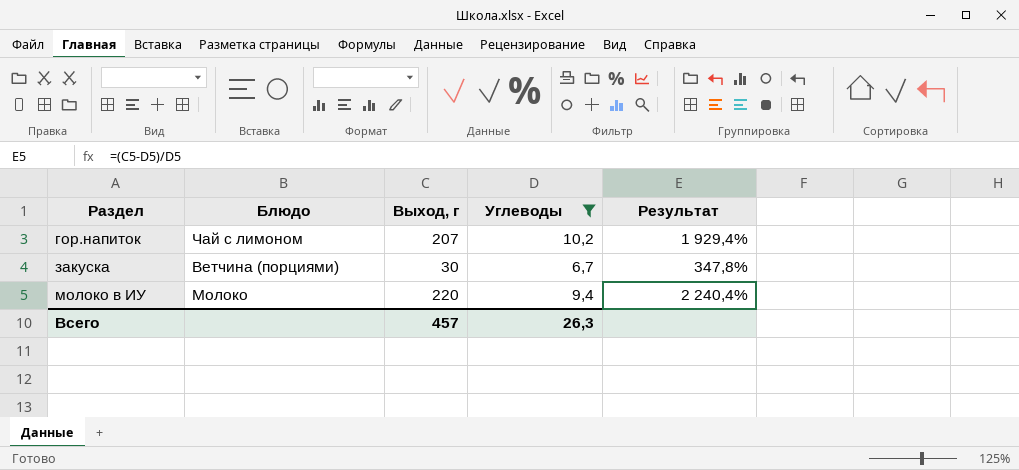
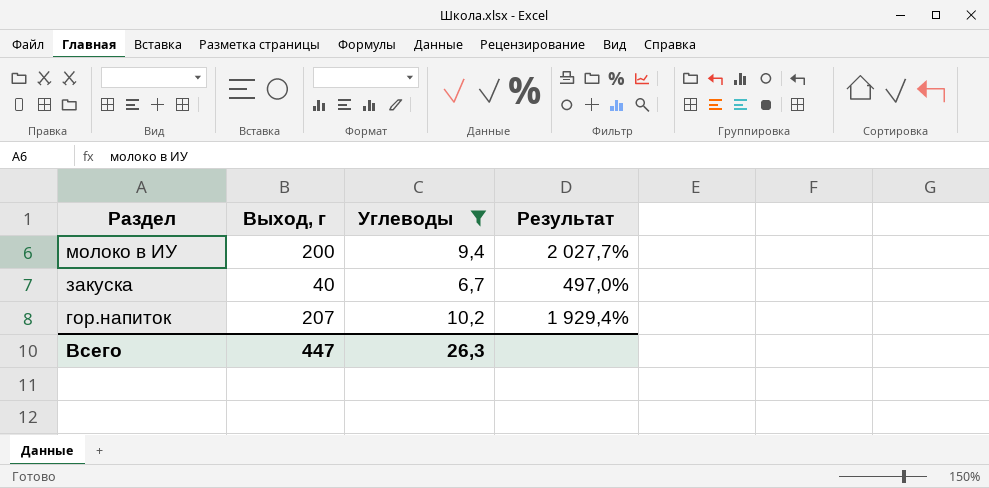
row order: Раздел ascending -> Раздел descending
column Блюдо | position: 2 -> none
молоко в ИУ | Выход, г: 220 -> 200
молоко в ИУ | Результат: 2 240,4% -> 2 027,7%
закуска | Выход, г: 30 -> 40
закуска | Результат: 347,8% -> 497,0%
Всего | Выход, г: 457 -> 447

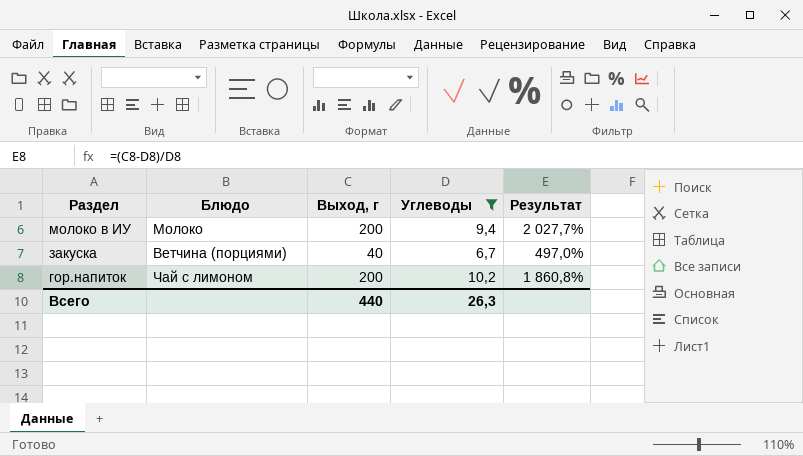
column Блюдо | position: none -> 2
гор.напиток | Выход, г: 207 -> 200
гор.напиток | Результат: 1 929,4% -> 1 860,8%
Всего | Выход, г: 447 -> 440

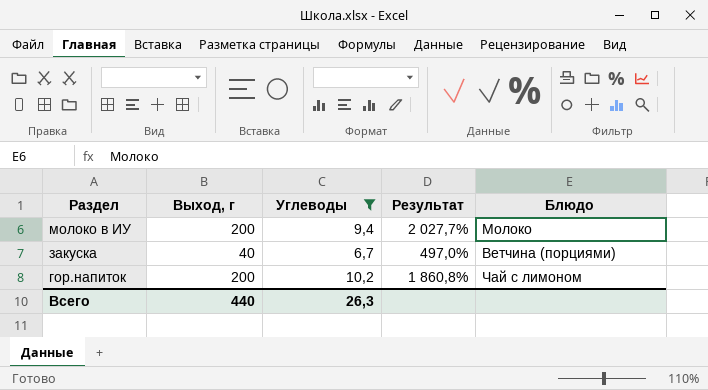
column Блюдо | position: 2 -> 5

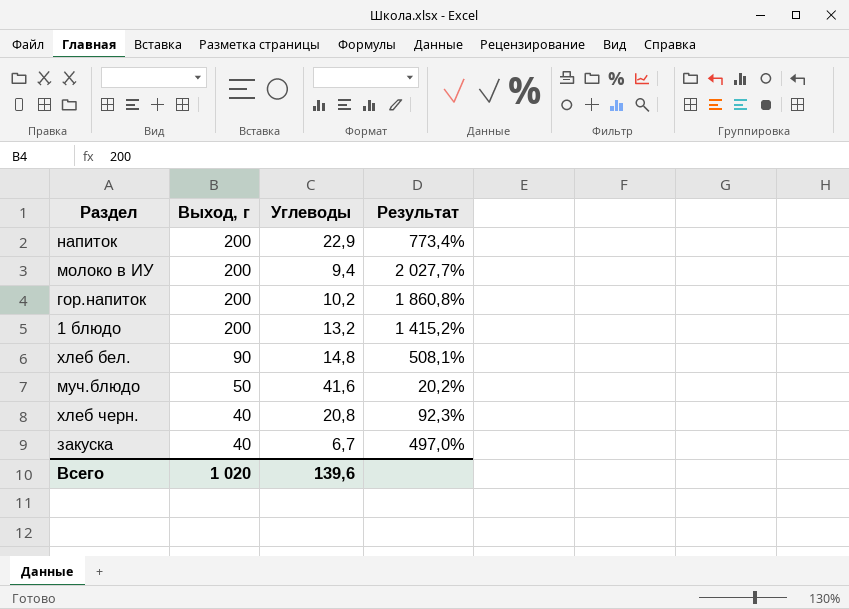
filter: Углеводы <= 10,2 -> none
row order: Раздел descending -> Выход, г descending
column Блюдо | position: 5 -> none
Всего | Выход, г: 440 -> 1 020
Всего | Углеводы: 26,3 -> 139,6

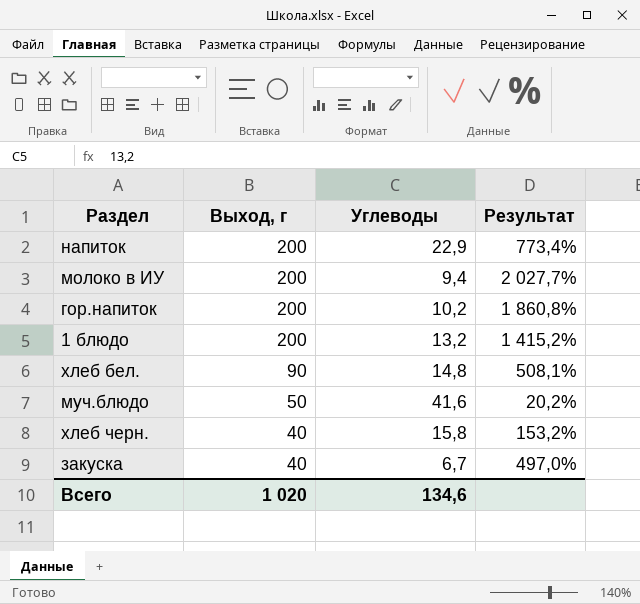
хлеб черн. | Углеводы: 20,8 -> 15,8
хлеб черн. | Результат: 92,3% -> 153,2%
Всего | Углеводы: 139,6 -> 134,6

